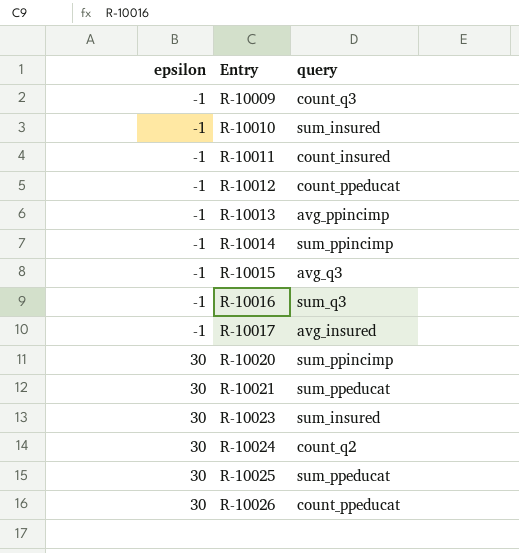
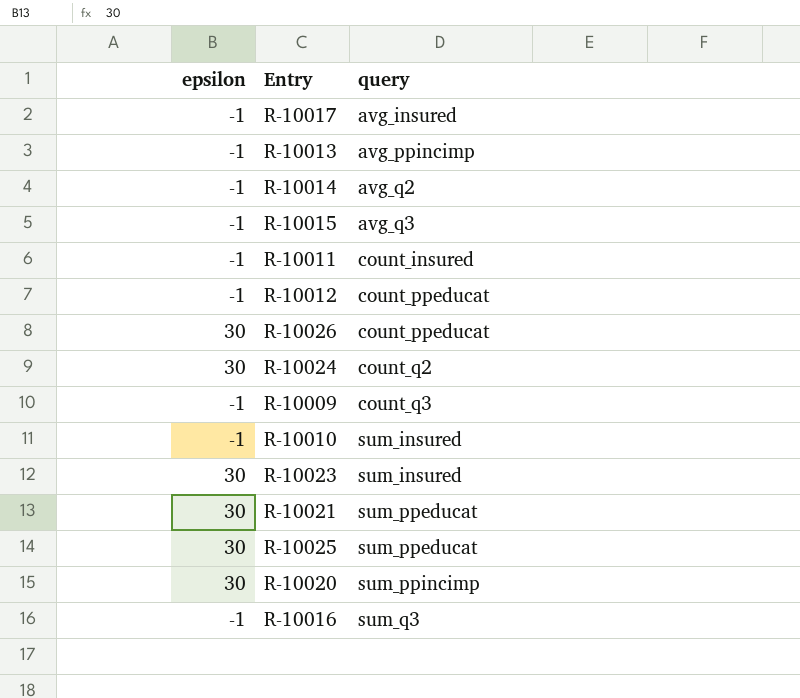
row order: epsilon ascending -> query ascending
R-10014 | query: sum_ppincimp -> avg_q2

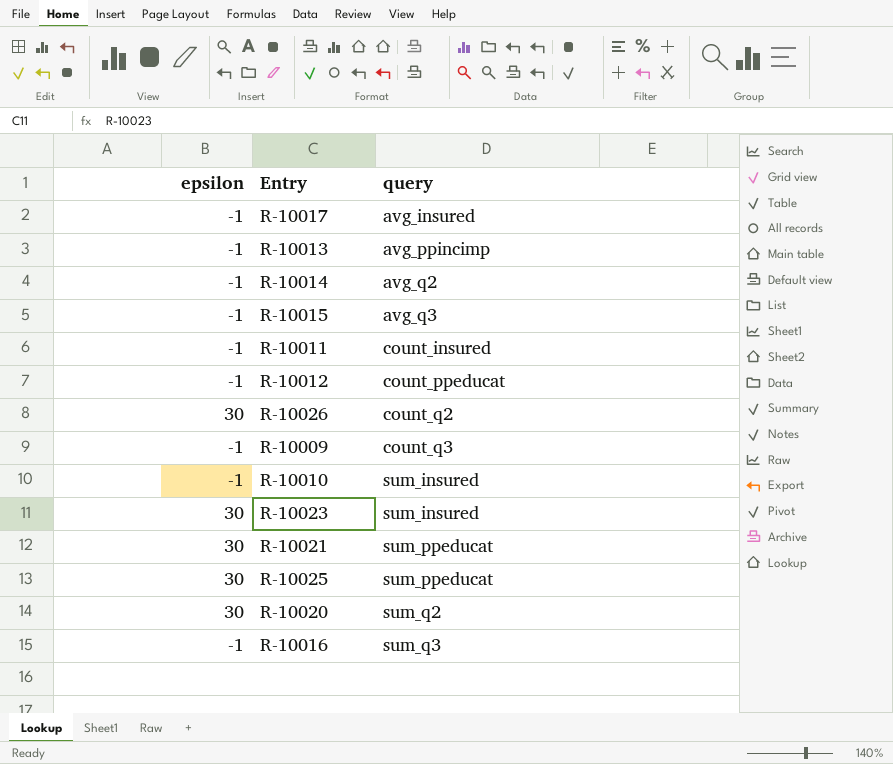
row R-10024: 30 | count_q2 -> none
R-10026 | query: count_ppeducat -> count_q2
R-10020 | query: sum_ppincimp -> sum_q2

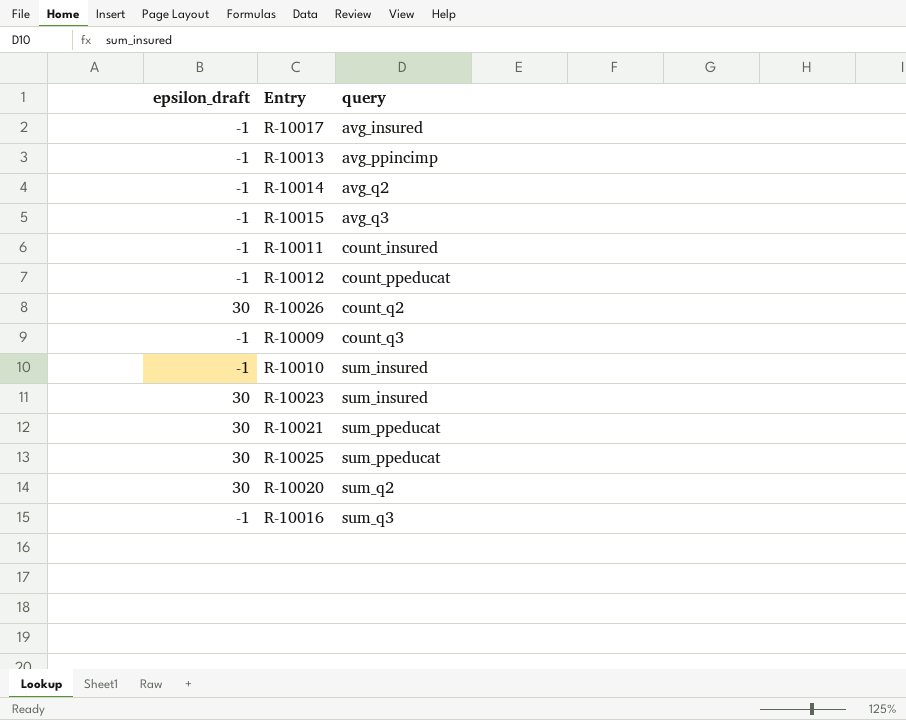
column name: epsilon -> epsilon_draft

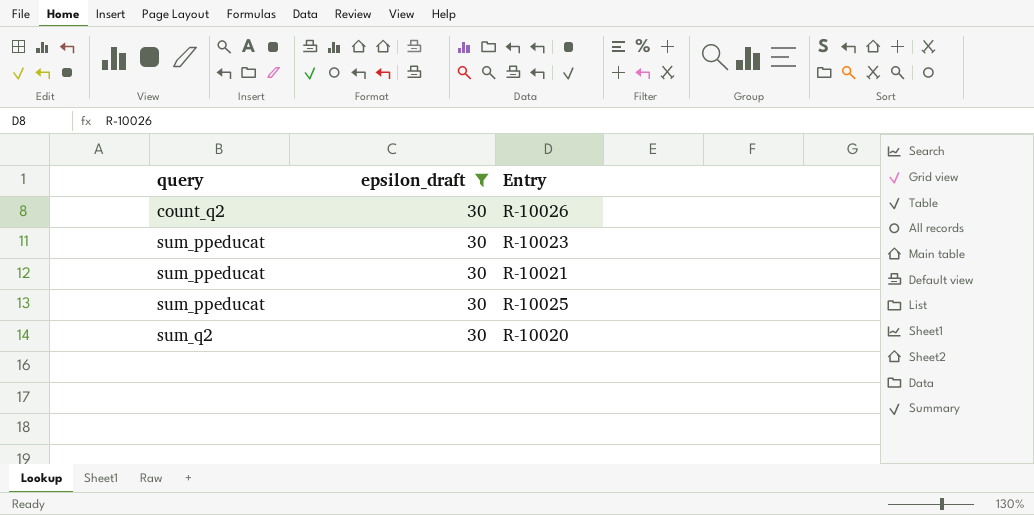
filter: none -> epsilon_draft = 30
column query | position: 3 -> 1
R-10023 | query: sum_insured -> sum_ppeducat

